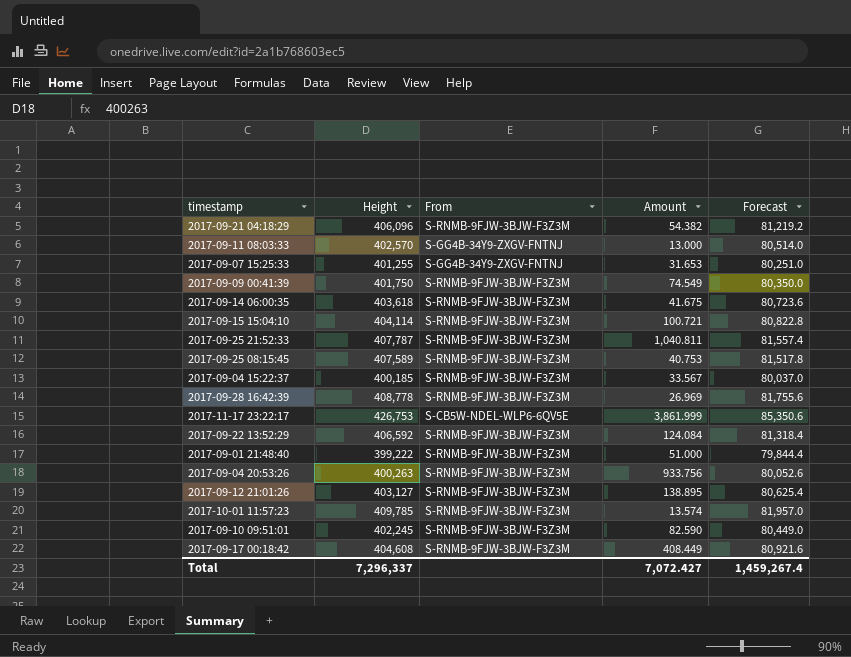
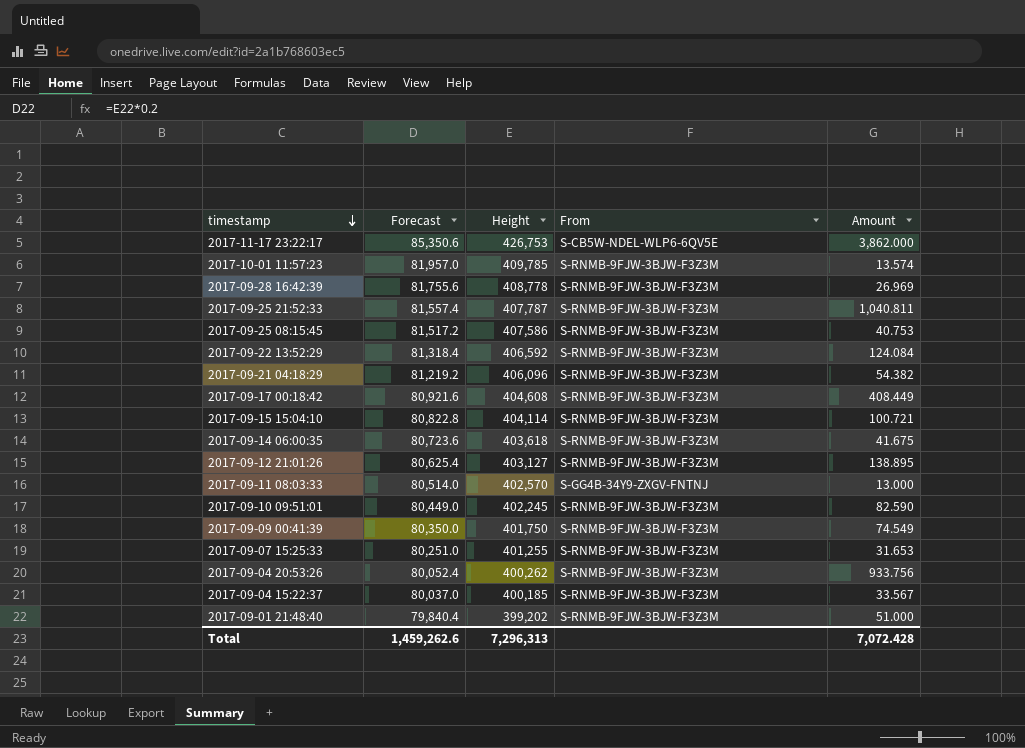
row order: none -> timestamp descending
column Forecast | position: 5 -> 2
2017-11-17 23:22:17 | Amount: 3,861.999 -> 3,862.000
2017-09-25 08:15:45 | Forecast: 81,517.8 -> 81,517.2
2017-09-25 08:15:45 | Height: 407,589 -> 407,586
2017-09-07 15:25:33 | From: S-GG4B-34Y9-ZXGV-FNTNJ -> S-RNMB-9FJW-3BJW-F3Z3M
2017-09-04 20:53:26 | Forecast: 80,052.6 -> 80,052.4
2017-09-04 20:53:26 | Height: 400,263 -> 400,262
2017-09-01 21:48:40 | Forecast: 79,844.4 -> 79,840.4
2017-09-01 21:48:40 | Height: 399,222 -> 399,202
Total | Forecast: 1,459,267.4 -> 1,459,262.6
Total | Height: 7,296,337 -> 7,296,313
Total | Amount: 7,072.427 -> 7,072.428

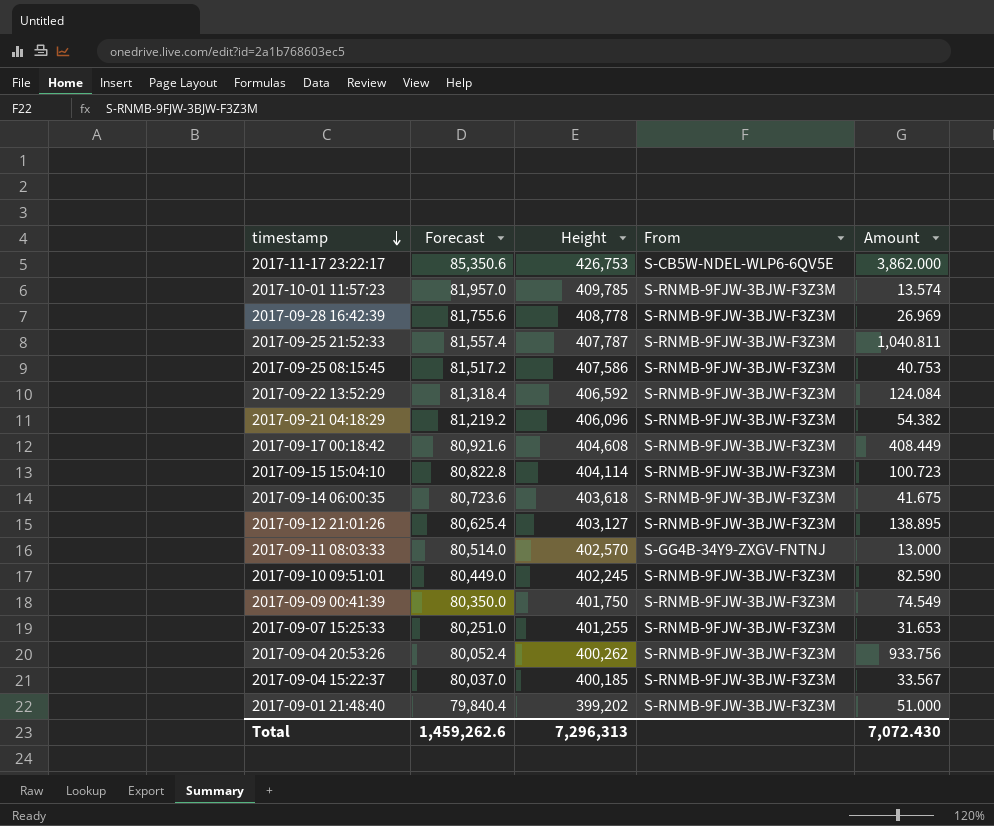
2017-09-15 15:04:10 | Amount: 100.721 -> 100.723
Total | Amount: 7,072.428 -> 7,072.430

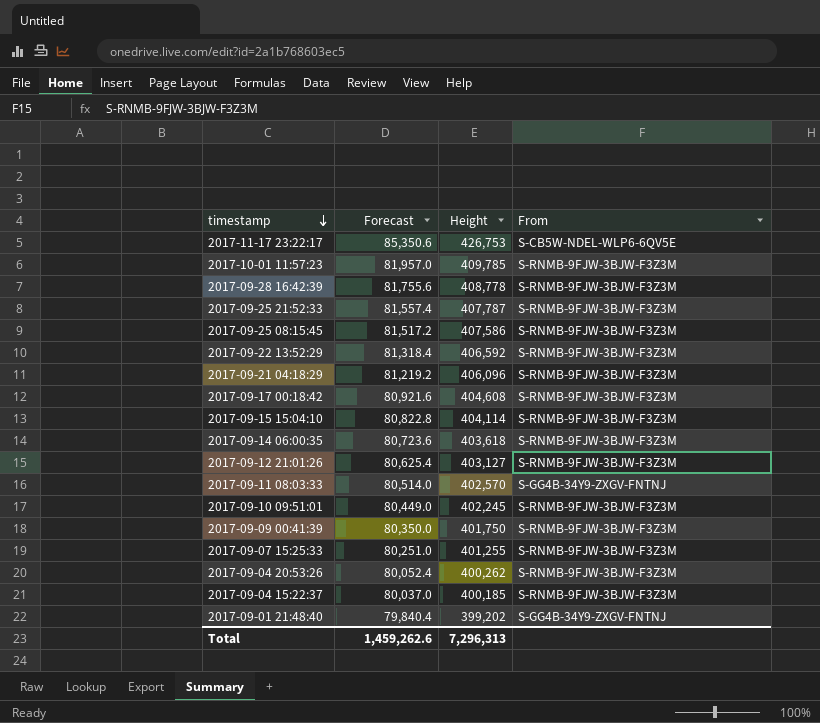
column Amount | position: 5 -> none
2017-09-01 21:48:40 | From: S-RNMB-9FJW-3BJW-F3Z3M -> S-GG4B-34Y9-ZXGV-FNTNJ

